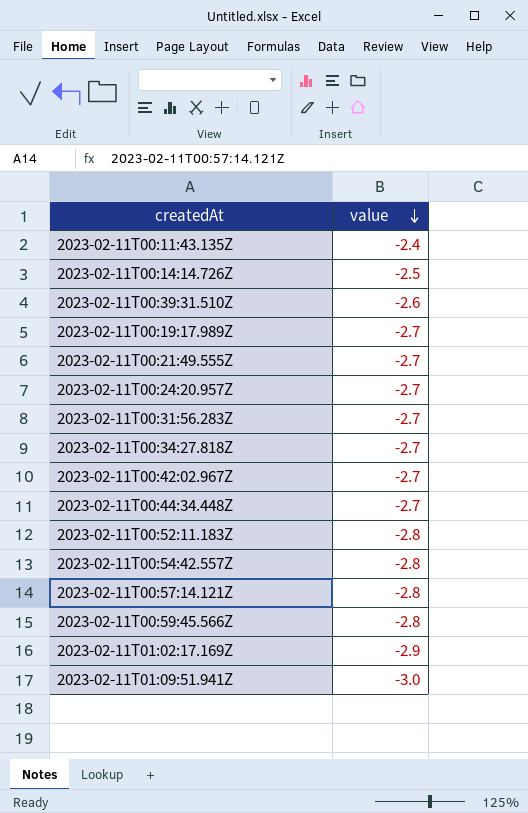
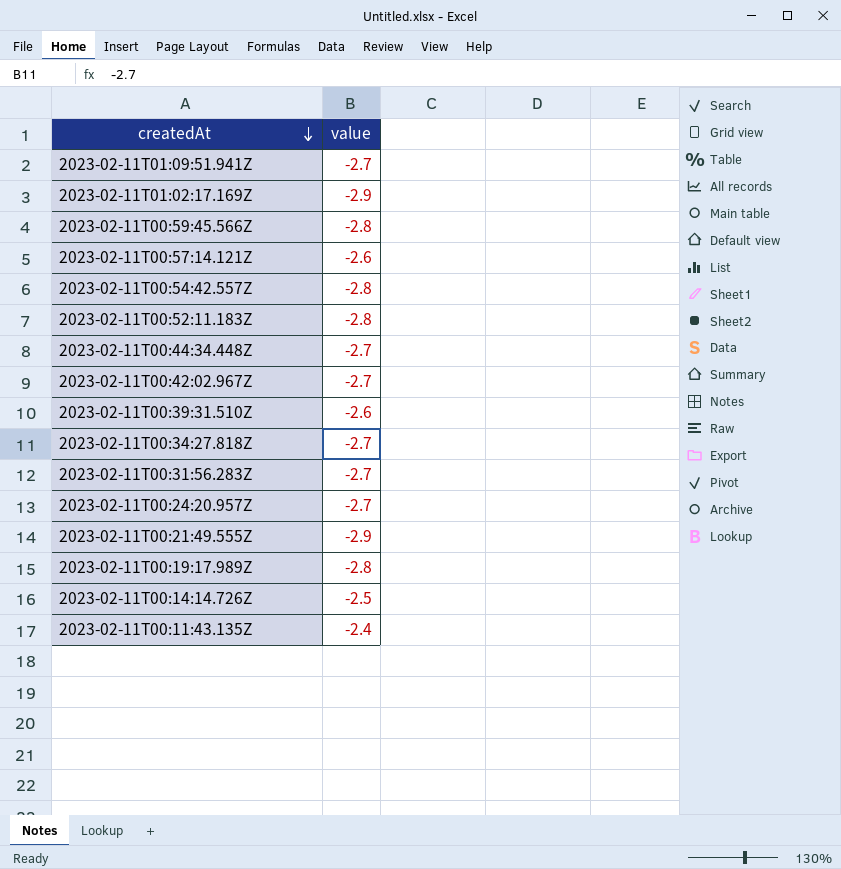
row order: value descending -> createdAt descending
2023-02-11T01:09:51.941Z | value: -3.0 -> -2.7
2023-02-11T00:57:14.121Z | value: -2.8 -> -2.6
2023-02-11T00:21:49.555Z | value: -2.7 -> -2.9
2023-02-11T00:19:17.989Z | value: -2.7 -> -2.8

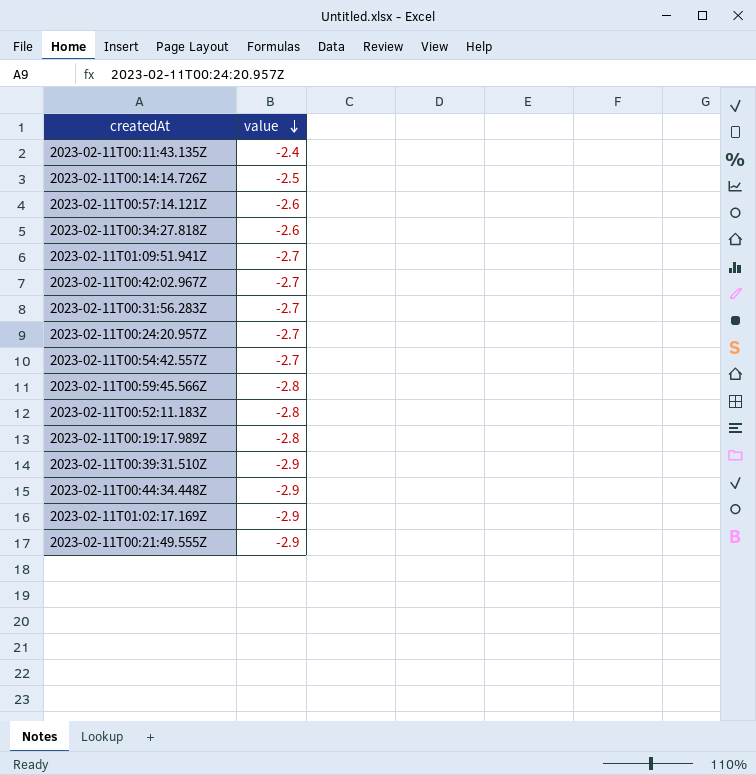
row order: createdAt descending -> value descending
2023-02-11T00:34:27.818Z | value: -2.7 -> -2.6
2023-02-11T00:54:42.557Z | value: -2.8 -> -2.7
2023-02-11T00:39:31.510Z | value: -2.6 -> -2.9
2023-02-11T00:44:34.448Z | value: -2.7 -> -2.9

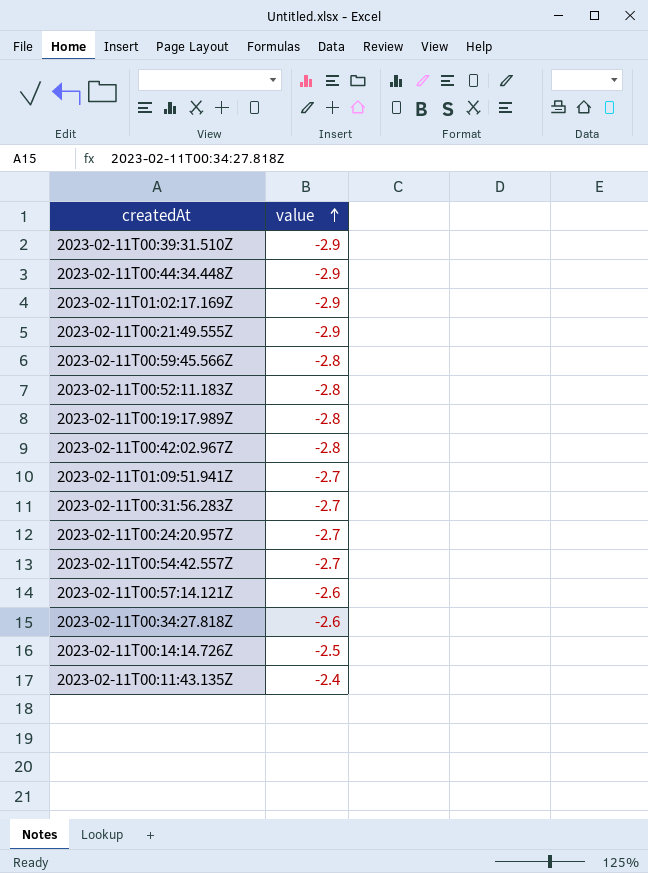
row order: value descending -> value ascending
2023-02-11T00:42:02.967Z | value: -2.7 -> -2.8

